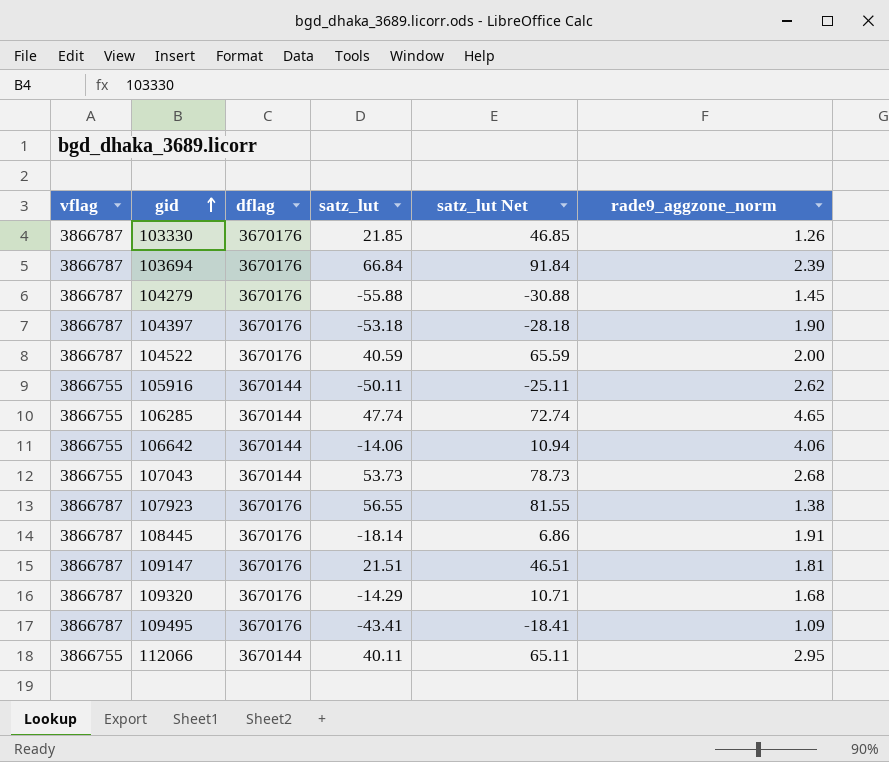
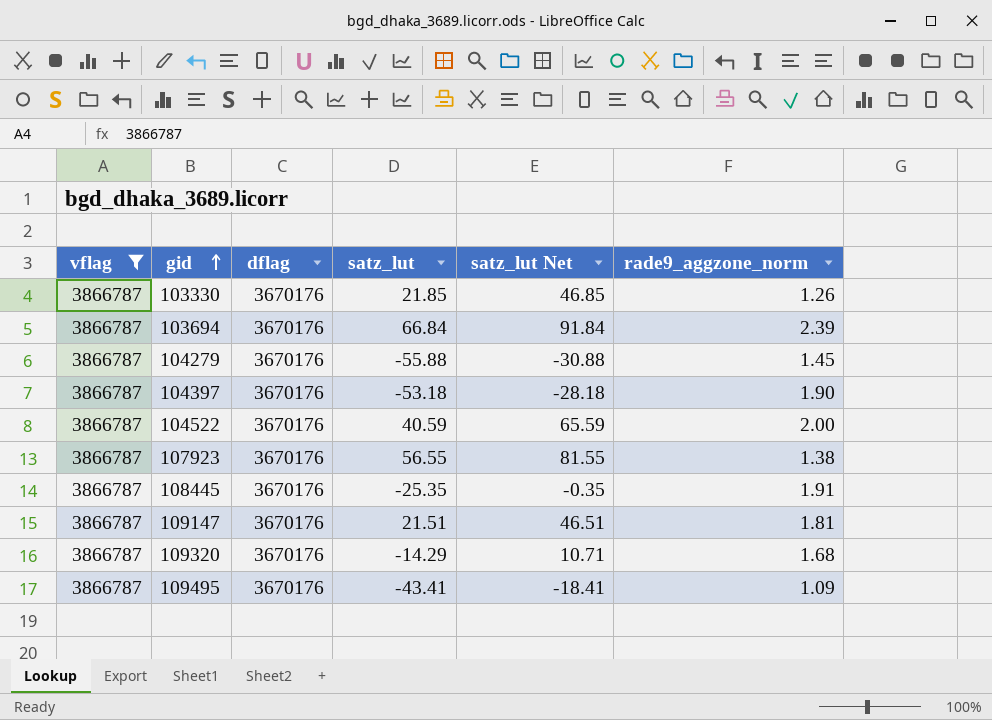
filter: none -> vflag = 3866787
108445 | satz_lut: -18.14 -> -25.35
108445 | satz_lut Net: 6.86 -> -0.35

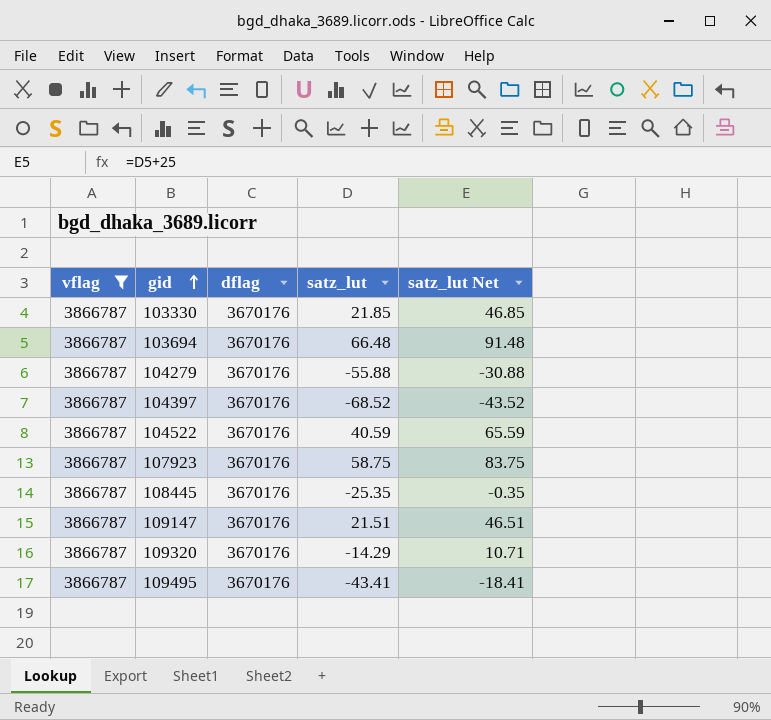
column rade9_aggzone_norm | position: 6 -> none
103694 | satz_lut: 66.84 -> 66.48
103694 | satz_lut Net: 91.84 -> 91.48
104397 | satz_lut: -53.18 -> -68.52
104397 | satz_lut Net: -28.18 -> -43.52
107923 | satz_lut: 56.55 -> 58.75
107923 | satz_lut Net: 81.55 -> 83.75

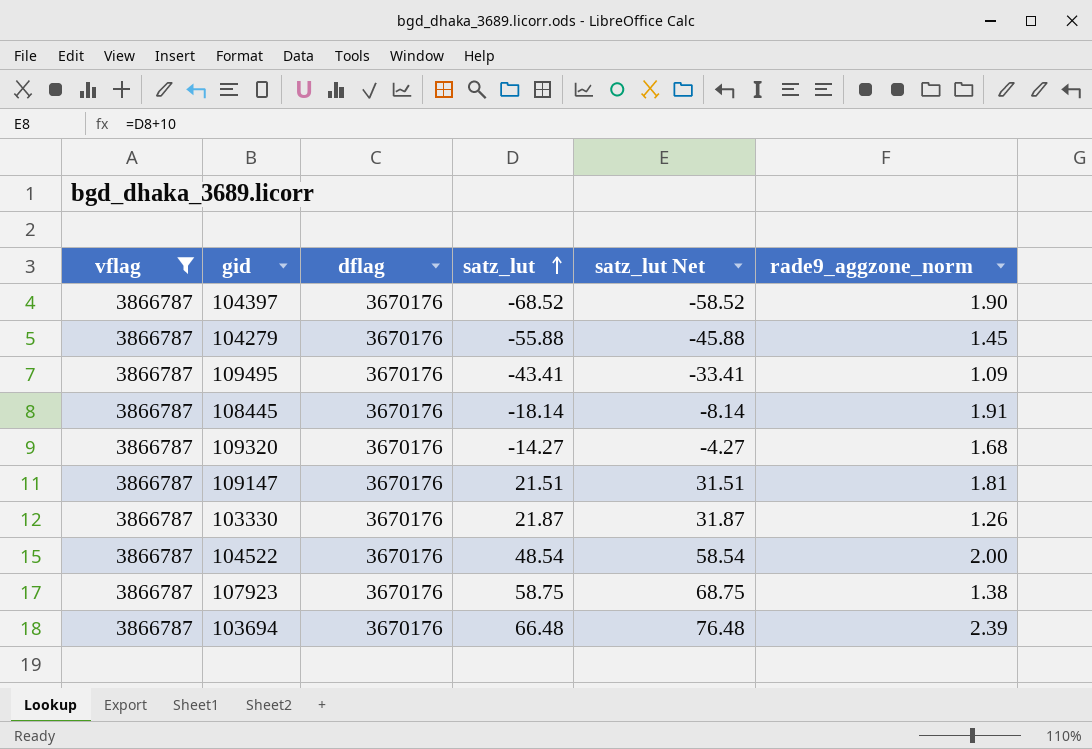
row order: gid ascending -> satz_lut ascending
column satz_lut Net | formula: [satz_lut] + 25 -> [satz_lut] + 10
column rade9_aggzone_norm | position: none -> 6
108445 | satz_lut: -25.35 -> -18.14
109320 | satz_lut: -14.29 -> -14.27
103330 | satz_lut: 21.85 -> 21.87
104522 | satz_lut: 40.59 -> 48.54

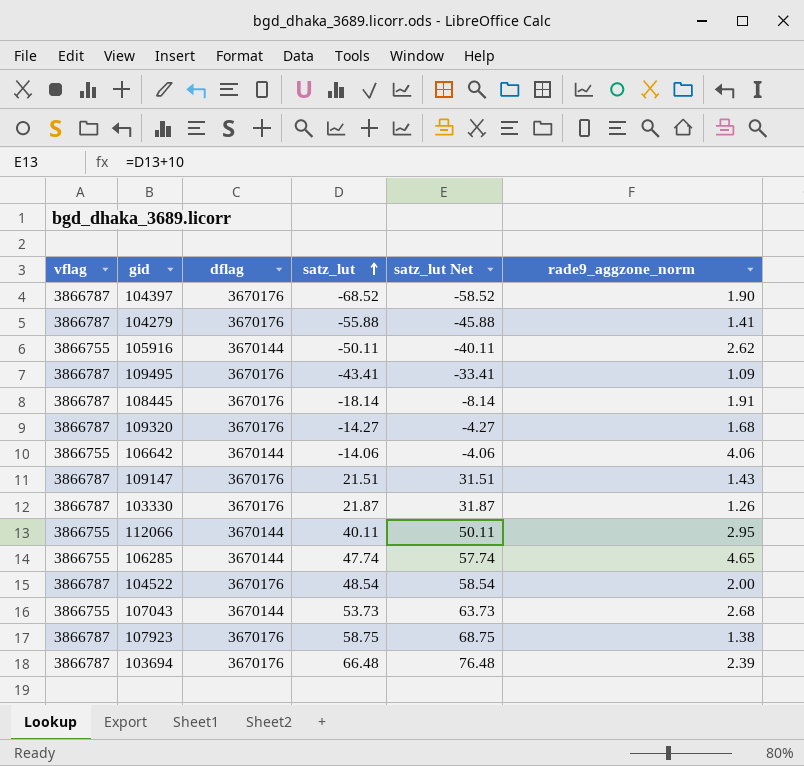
filter: vflag = 3866787 -> none
104279 | rade9_aggzone_norm: 1.45 -> 1.41
109147 | rade9_aggzone_norm: 1.81 -> 1.43

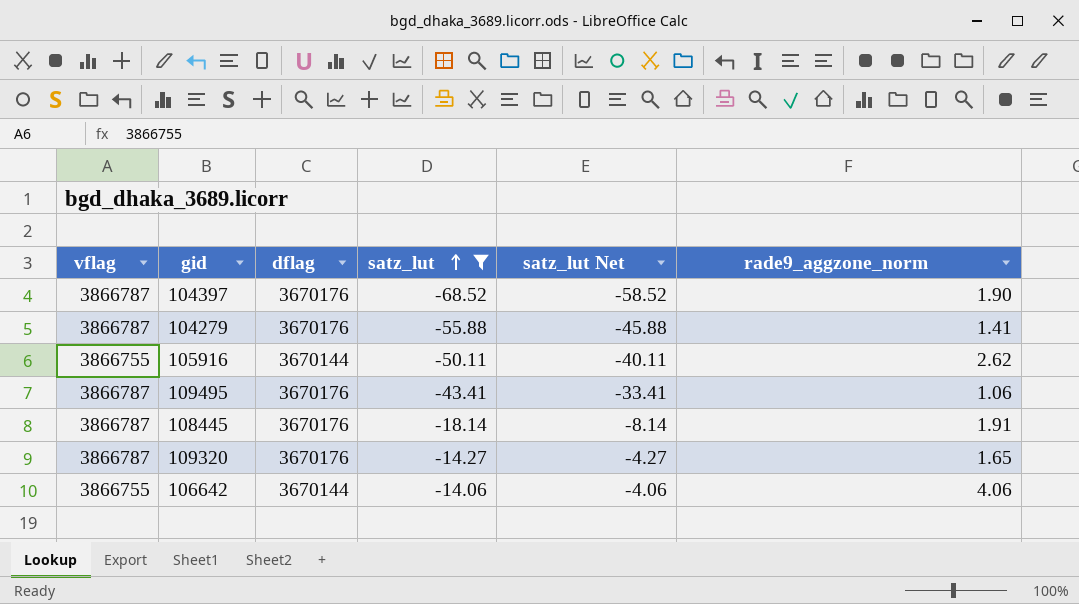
filter: none -> satz_lut <= -14.06
109495 | rade9_aggzone_norm: 1.09 -> 1.06
109320 | rade9_aggzone_norm: 1.68 -> 1.65

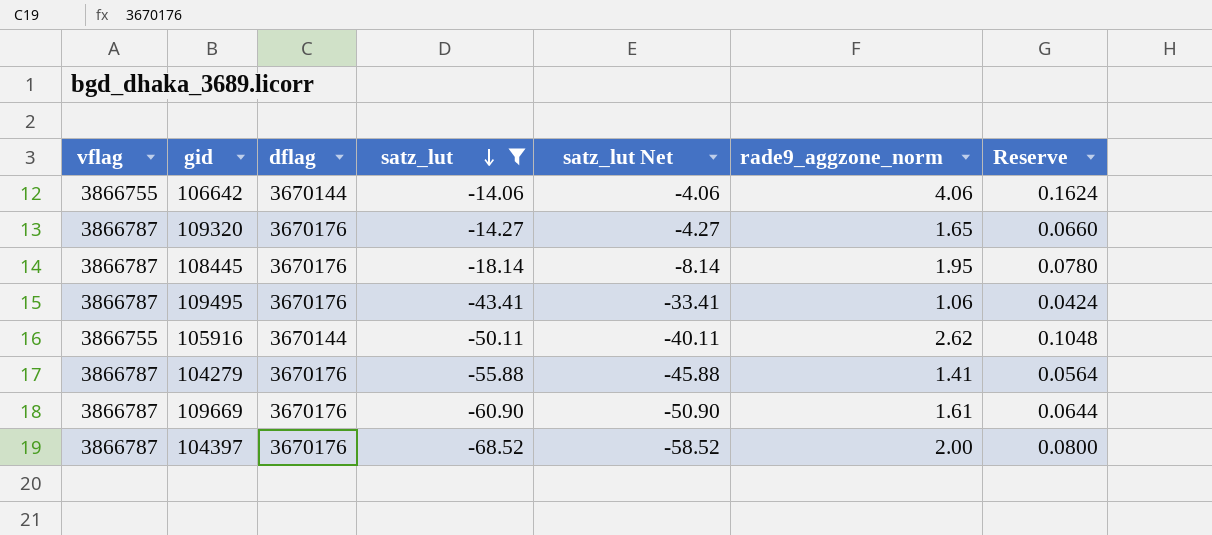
row order: satz_lut ascending -> satz_lut descending
column Reserve | formula: none -> [rade9_aggzone_norm] * 0.04
108445 | rade9_aggzone_norm: 1.91 -> 1.95
row 109669: none -> 3866787 | 3670176 | -60.90 | -50.90 | 1.61 | 0.0644
104397 | rade9_aggzone_norm: 1.90 -> 2.00

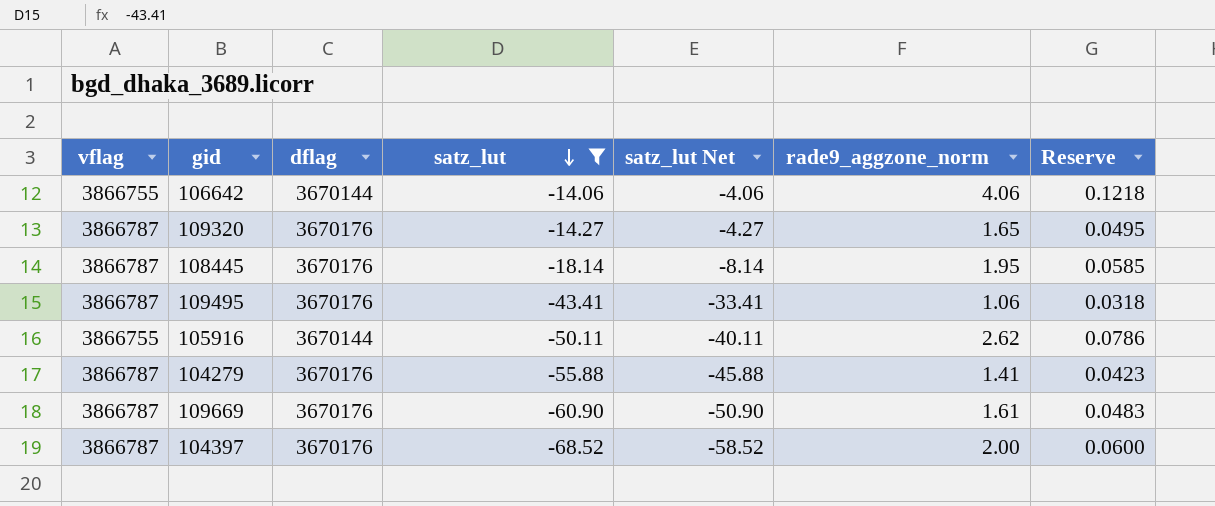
column Reserve | formula: [rade9_aggzone_norm] * 0.04 -> [rade9_aggzone_norm] * 0.03

